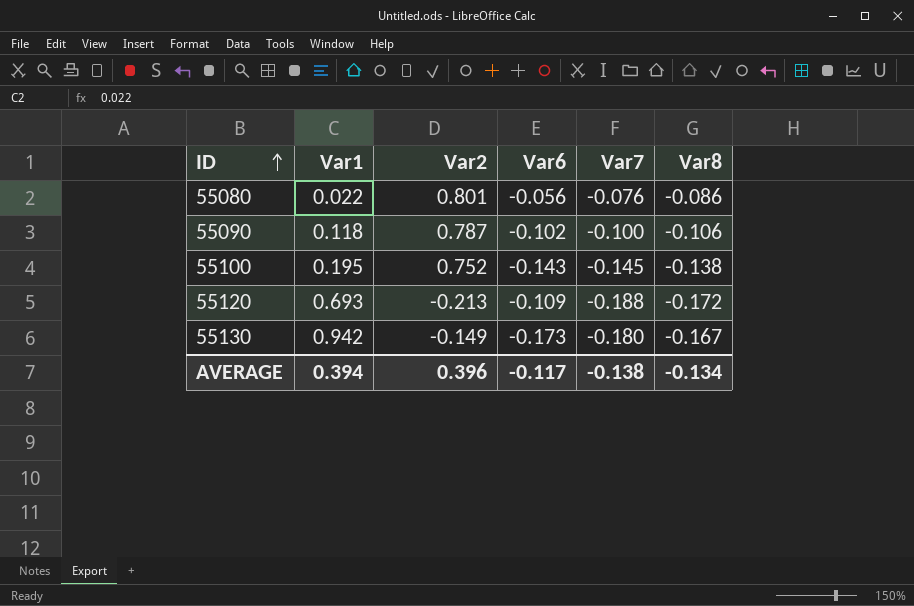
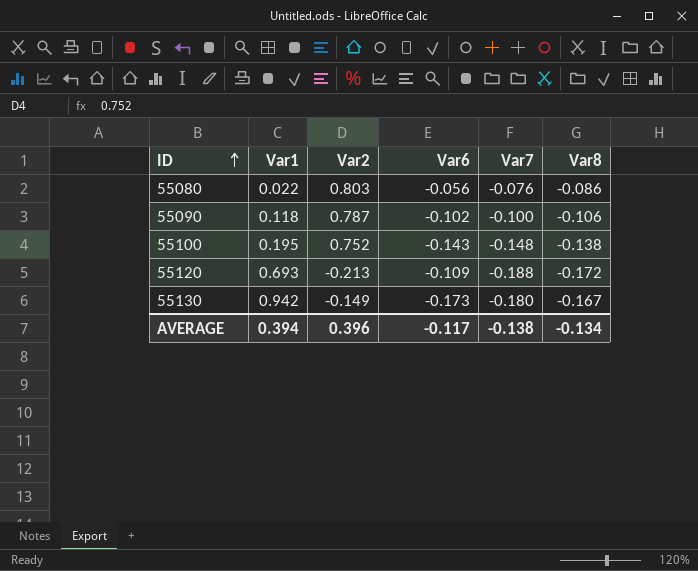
55080 | Var2: 0.801 -> 0.803
55100 | Var7: -0.145 -> -0.148

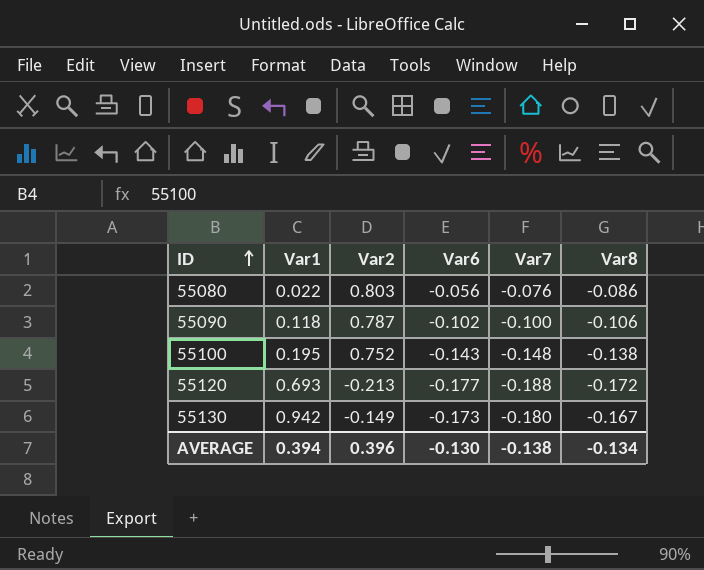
55120 | Var6: -0.109 -> -0.177
AVERAGE | Var6: -0.117 -> -0.130

